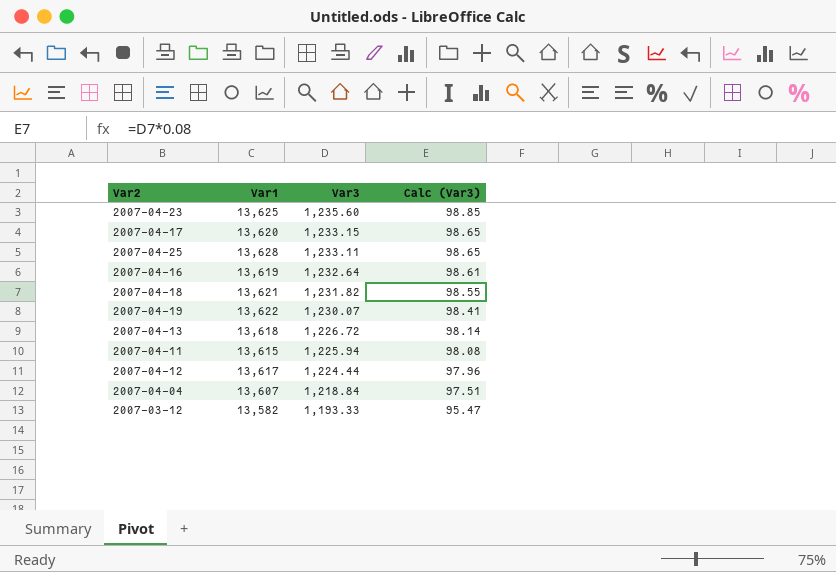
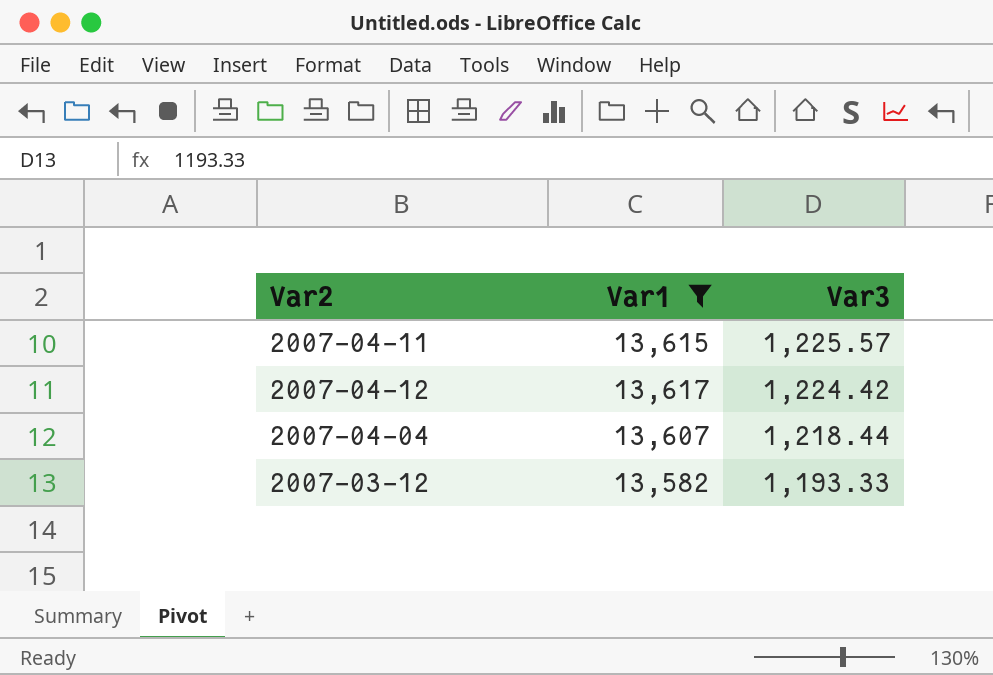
filter: none -> Var1 <= 13,617
column Calc (Var3) | formula: [Var3] * 0.08 -> none
2007-04-11 | Var3: 1,225.94 -> 1,225.57
2007-04-12 | Var3: 1,224.44 -> 1,224.42
2007-04-04 | Var3: 1,218.84 -> 1,218.44

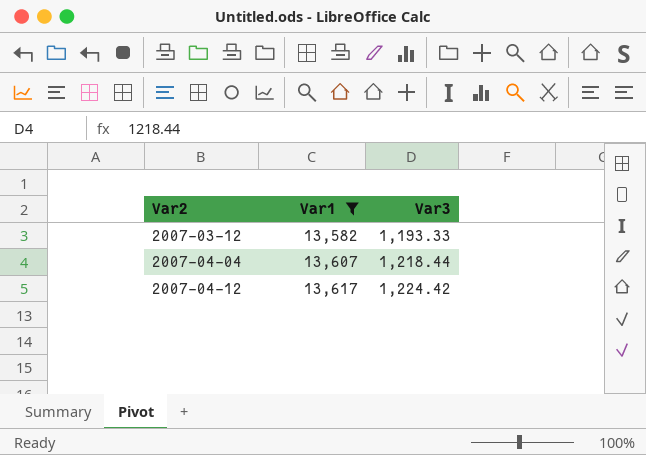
row order: Var3 descending -> Var2 ascending
row 2007-04-11: 13,615 | 1,225.57 -> none

